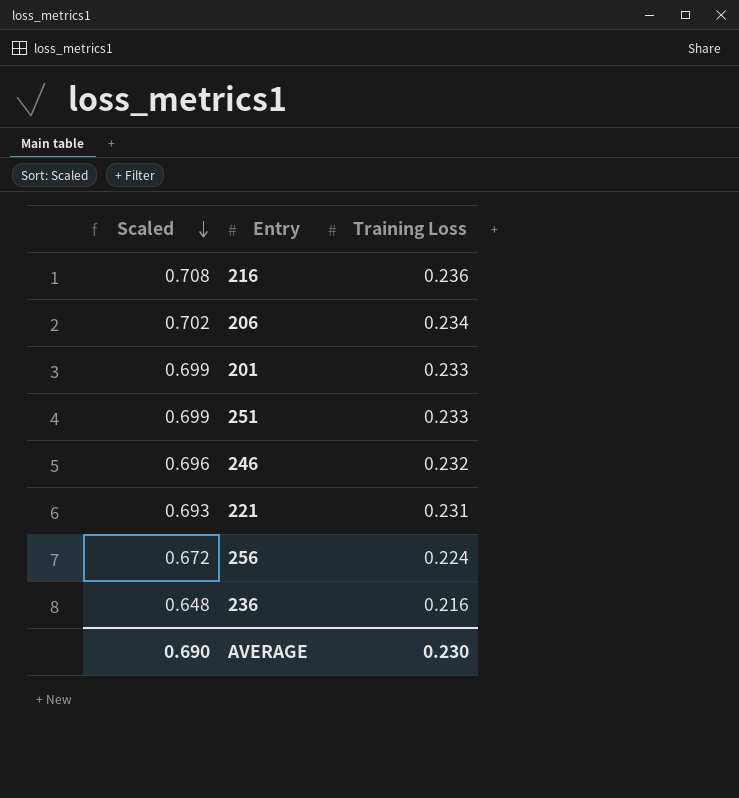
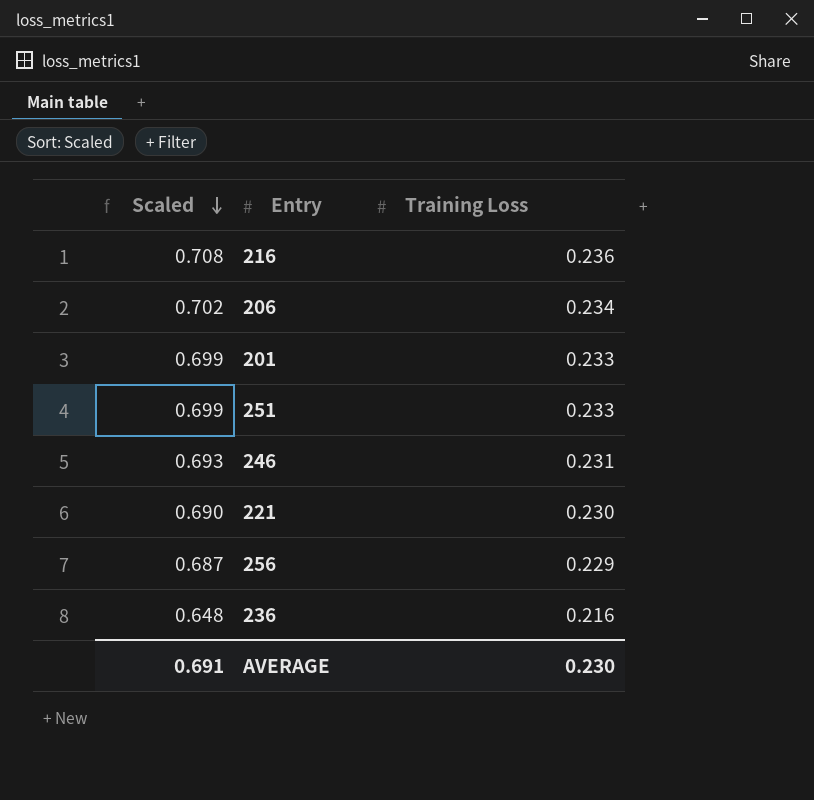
246 | Scaled: 0.696 -> 0.693
246 | Training Loss: 0.232 -> 0.231
221 | Scaled: 0.693 -> 0.690
221 | Training Loss: 0.231 -> 0.230
256 | Scaled: 0.672 -> 0.687
256 | Training Loss: 0.224 -> 0.229
AVERAGE | Scaled: 0.690 -> 0.691

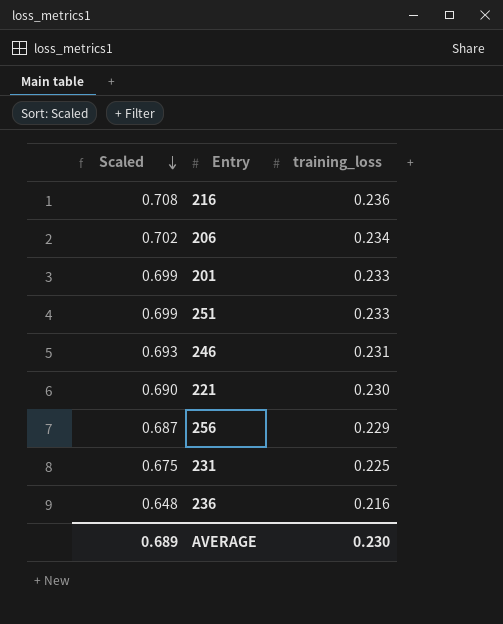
column name: Training Loss -> training_loss
row 231: none -> 0.675 | 0.225
AVERAGE | Scaled: 0.691 -> 0.689

